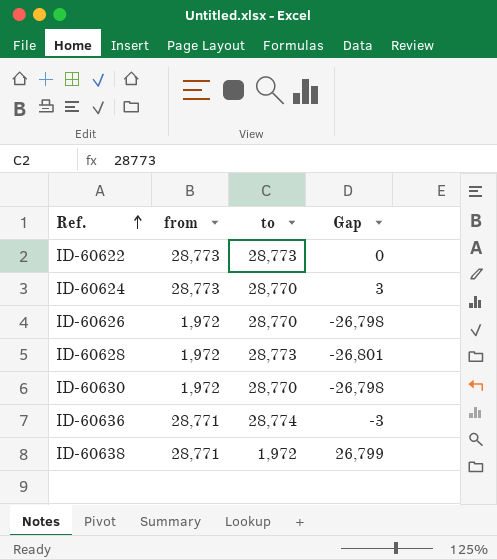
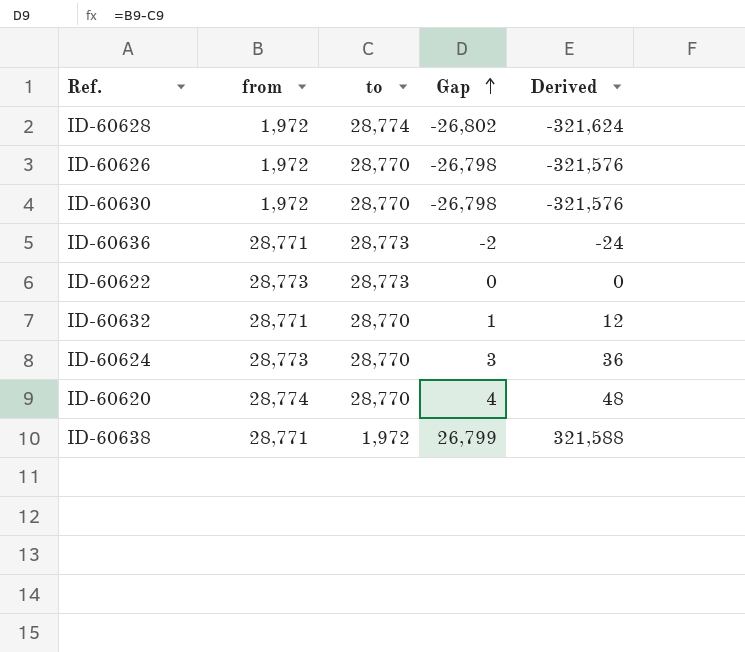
row order: Ref. ascending -> Gap ascending
column Derived | formula: none -> [Gap] * 12
ID-60628 | to: 28,773 -> 28,774
ID-60628 | Gap: -26,801 -> -26,802
ID-60636 | to: 28,774 -> 28,773
ID-60636 | Gap: -3 -> -2
row ID-60632: none -> 28,771 | 28,770 | 1 | 12
row ID-60620: none -> 28,774 | 28,770 | 4 | 48

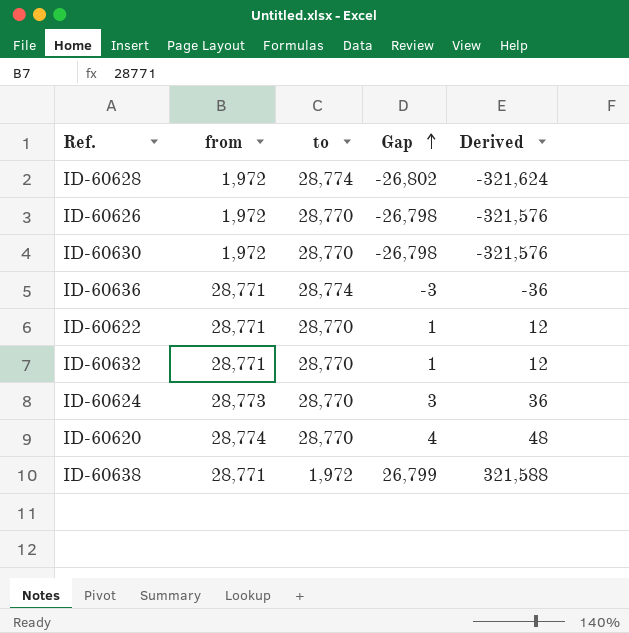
ID-60636 | to: 28,773 -> 28,774
ID-60636 | Gap: -2 -> -3
ID-60636 | Derived: -24 -> -36
ID-60622 | from: 28,773 -> 28,771
ID-60622 | to: 28,773 -> 28,770
ID-60622 | Gap: 0 -> 1
ID-60622 | Derived: 0 -> 12

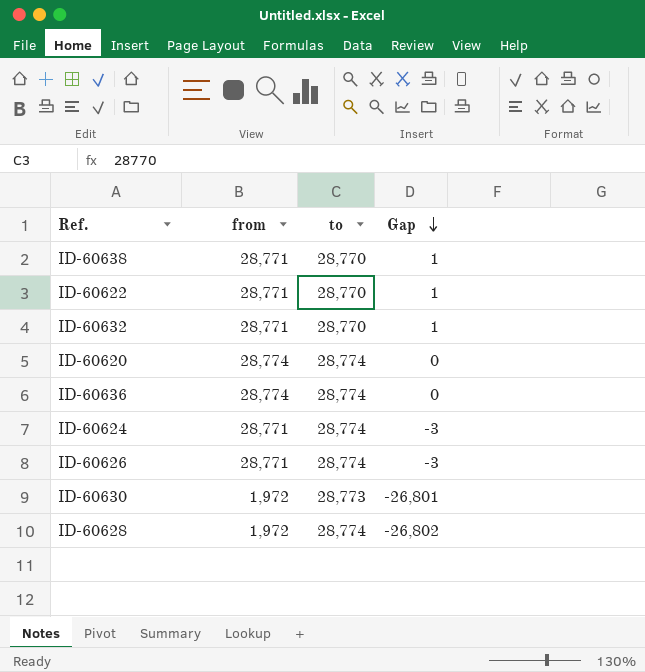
row order: Gap ascending -> Gap descending
column Derived | formula: [Gap] * 12 -> none
ID-60638 | to: 1,972 -> 28,770
ID-60638 | Gap: 26,799 -> 1
ID-60620 | to: 28,770 -> 28,774
ID-60620 | Gap: 4 -> 0
ID-60636 | from: 28,771 -> 28,774
ID-60636 | Gap: -3 -> 0
ID-60624 | from: 28,773 -> 28,771
ID-60624 | to: 28,770 -> 28,774
ID-60624 | Gap: 3 -> -3
ID-60626 | from: 1,972 -> 28,771
ID-60626 | to: 28,770 -> 28,774
ID-60626 | Gap: -26,798 -> -3
ID-60630 | to: 28,770 -> 28,773
ID-60630 | Gap: -26,798 -> -26,801

